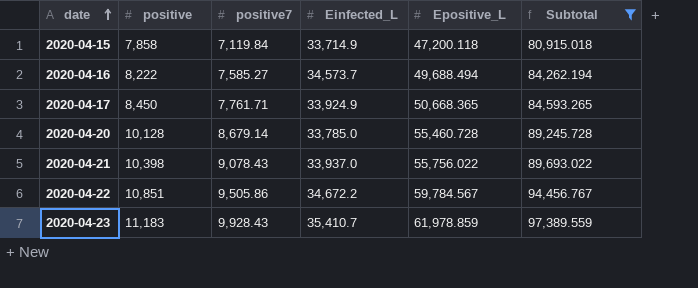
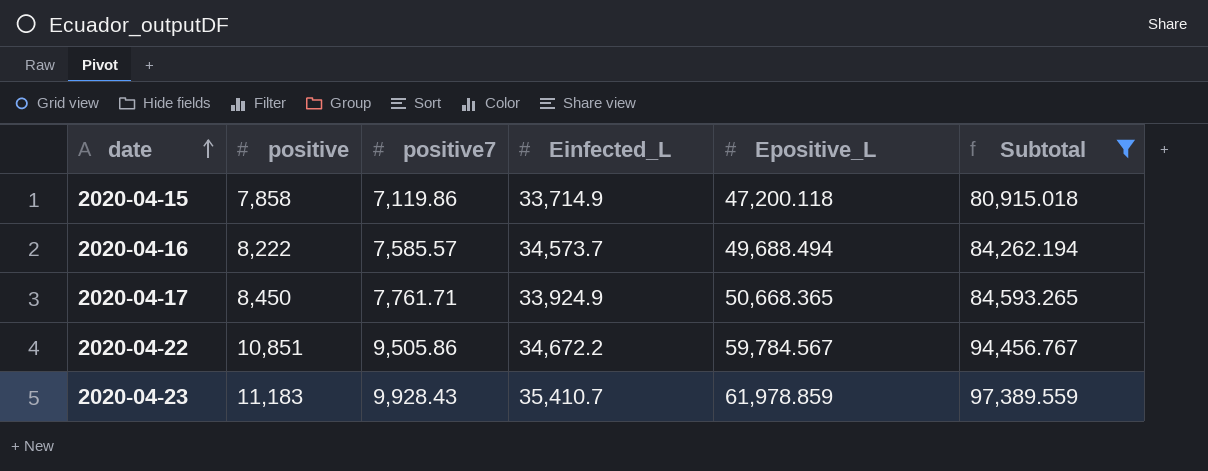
row 2020-04-20: 10,128 | 8,679.14 | 33,785.0 | 55,460.728 | 89,245.728 -> none
row 2020-04-21: 10,398 | 9,078.43 | 33,937.0 | 55,756.022 | 89,693.022 -> none
2020-04-15 | positive7: 7,119.84 -> 7,119.86
2020-04-16 | positive7: 7,585.27 -> 7,585.57

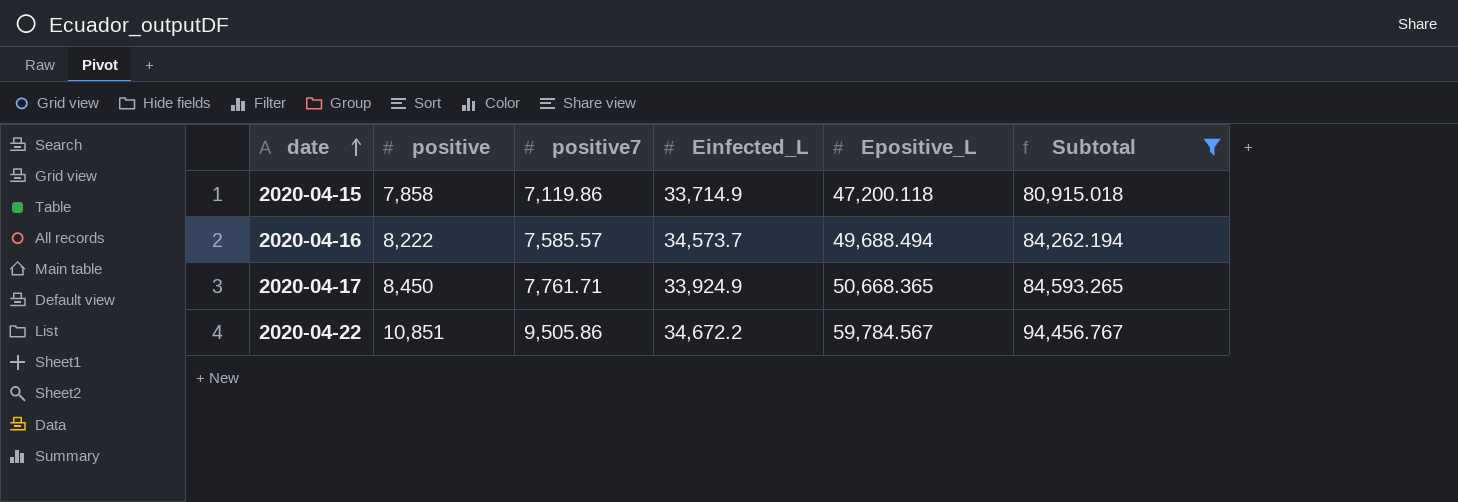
row 2020-04-23: 11,183 | 9,928.43 | 35,410.7 | 61,978.859 | 97,389.559 -> none

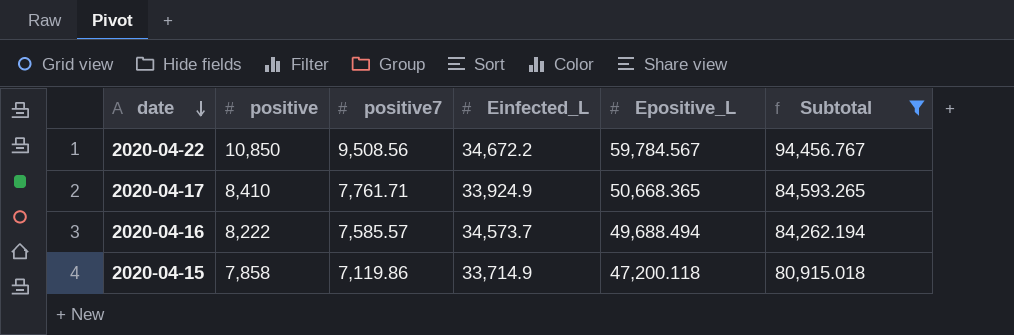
row order: date ascending -> date descending
2020-04-22 | positive: 10,851 -> 10,850
2020-04-22 | positive7: 9,505.86 -> 9,508.56
2020-04-17 | positive: 8,450 -> 8,410

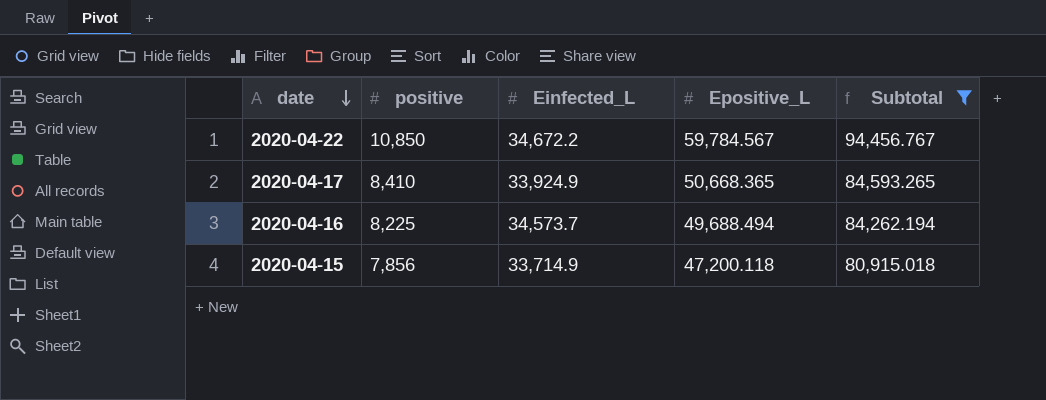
column positive7 | position: 3 -> none
2020-04-16 | positive: 8,222 -> 8,225
2020-04-15 | positive: 7,858 -> 7,856

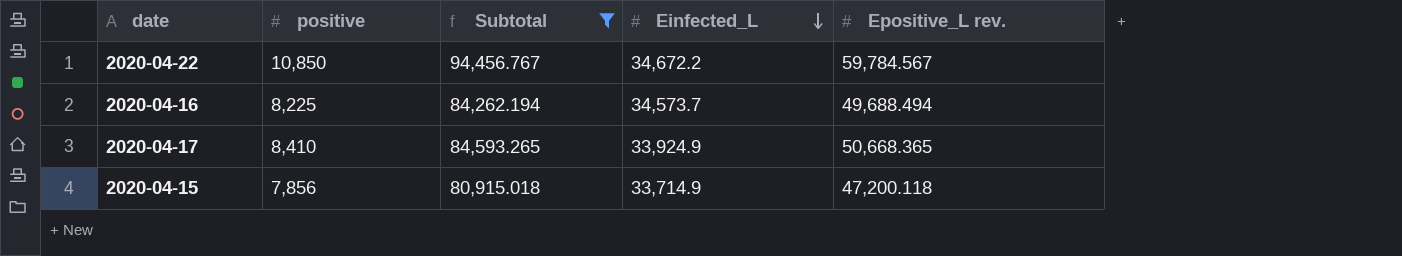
row order: date descending -> Einfected_L descending
column Subtotal | position: 5 -> 3
column name: Epositive_L -> Epositive_L rev.

